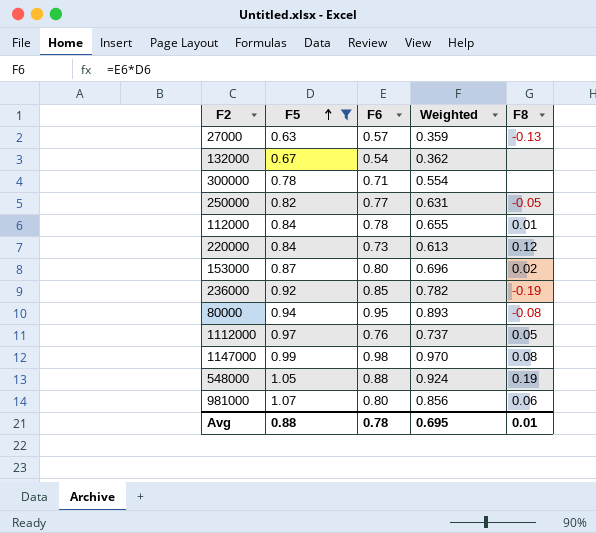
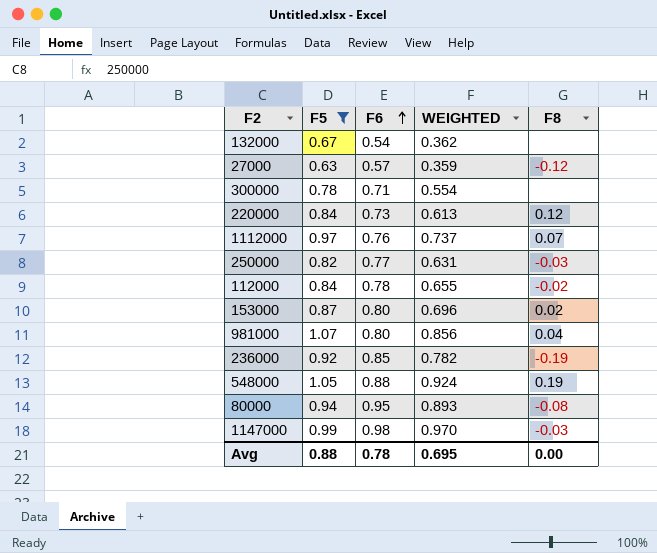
row order: F5 ascending -> F6 ascending
column name: Weighted -> WEIGHTED
27000 | F8: -0.13 -> -0.12
1112000 | F8: 0.05 -> 0.07
250000 | F8: -0.05 -> -0.03
112000 | F8: 0.01 -> -0.02
981000 | F8: 0.06 -> 0.04
1147000 | F8: 0.08 -> -0.03
Avg | F8: 0.01 -> 0.00

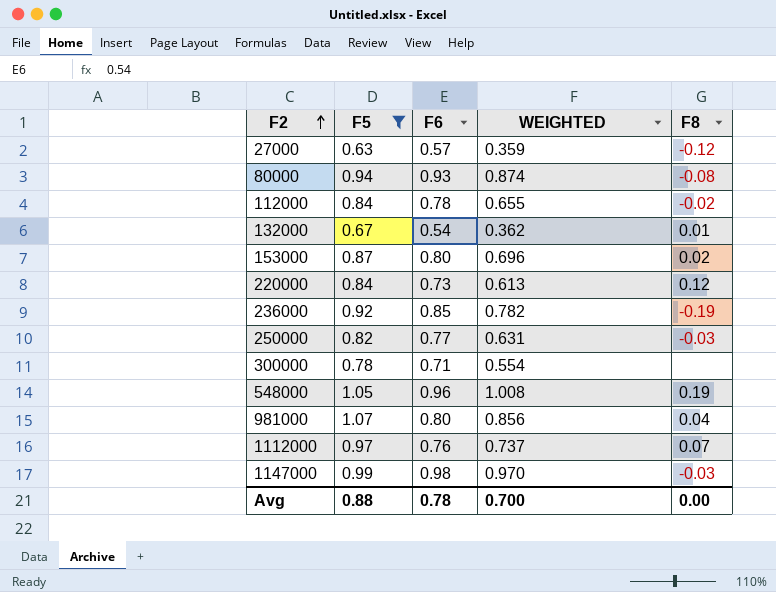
row order: F6 ascending -> F2 ascending
80000 | F6: 0.95 -> 0.93
80000 | WEIGHTED: 0.893 -> 0.874
132000 | F8: none -> 0.01
548000 | F6: 0.88 -> 0.96
548000 | WEIGHTED: 0.924 -> 1.008
Avg | WEIGHTED: 0.695 -> 0.700

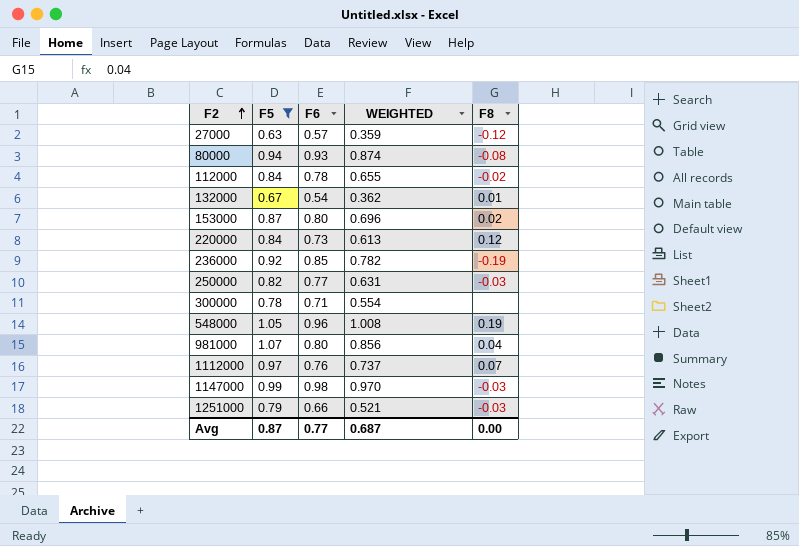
row 1251000: none -> 0.79 | 0.66 | 0.521 | -0.03
Avg | F5: 0.88 -> 0.87
Avg | F6: 0.78 -> 0.77
Avg | WEIGHTED: 0.700 -> 0.687

